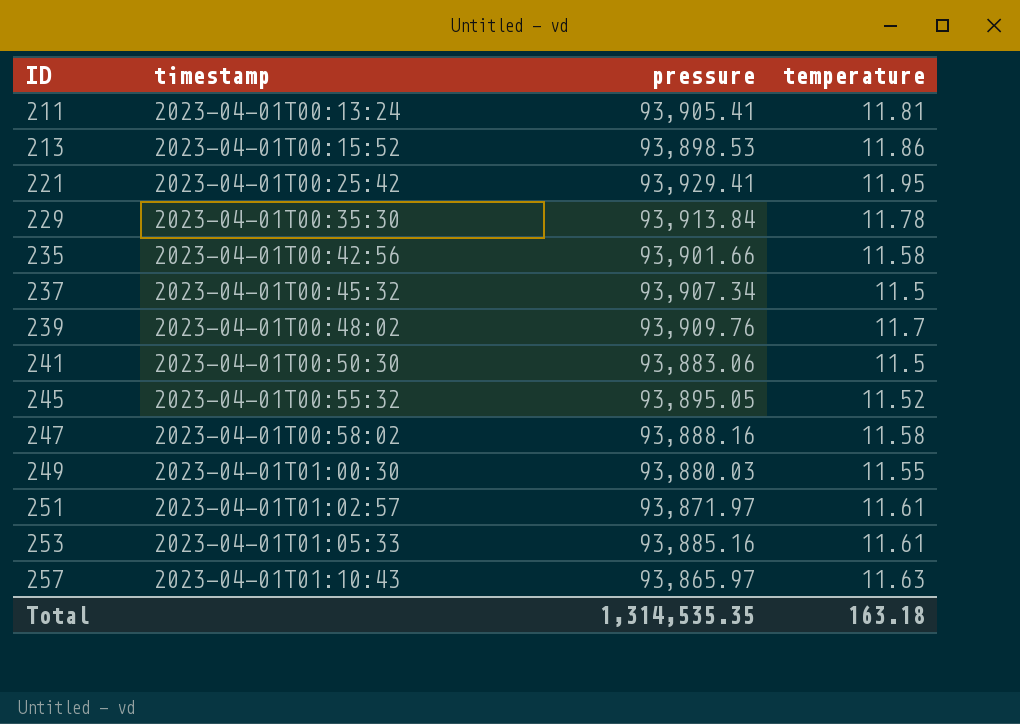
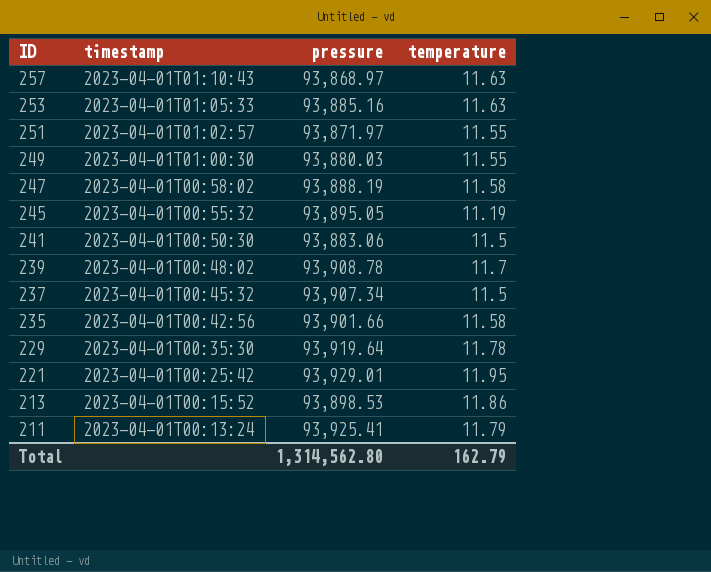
row order: ID ascending -> ID descending
257 | pressure: 93,865.97 -> 93,868.97
253 | temperature: 11.61 -> 11.63
251 | temperature: 11.61 -> 11.55
247 | pressure: 93,888.16 -> 93,888.19
245 | temperature: 11.52 -> 11.19
239 | pressure: 93,909.76 -> 93,908.78
229 | pressure: 93,913.84 -> 93,919.64
221 | pressure: 93,929.41 -> 93,929.01
211 | pressure: 93,905.41 -> 93,925.41
211 | temperature: 11.81 -> 11.79
Total | pressure: 1,314,535.35 -> 1,314,562.80
Total | temperature: 163.18 -> 162.79

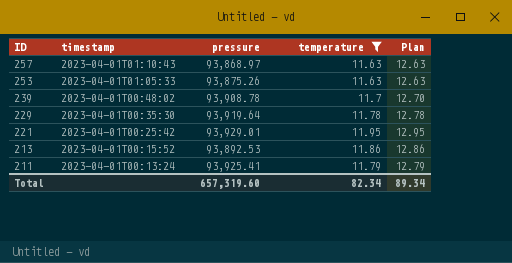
filter: none -> temperature >= 11.63
column Plan | formula: none -> [temperature] + 1
253 | pressure: 93,885.16 -> 93,875.26
213 | pressure: 93,898.53 -> 93,892.53
Total | pressure: 1,314,562.80 -> 657,319.60
Total | temperature: 162.79 -> 82.34

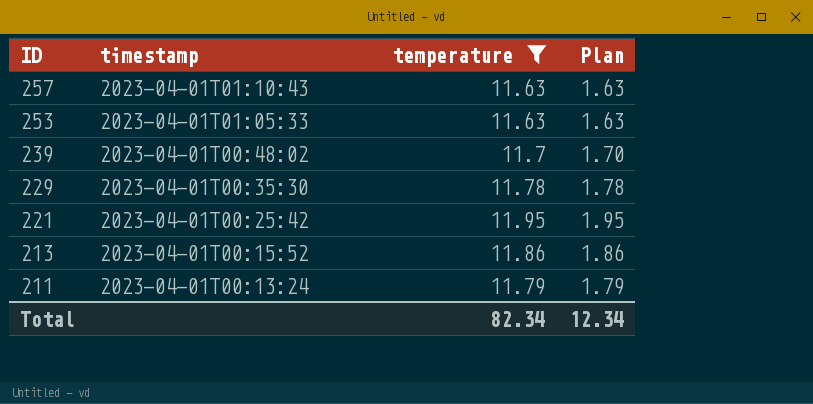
column pressure | position: 3 -> none
column Plan | formula: [temperature] + 1 -> [temperature] - 10
Total | Plan: 89.34 -> 12.34

